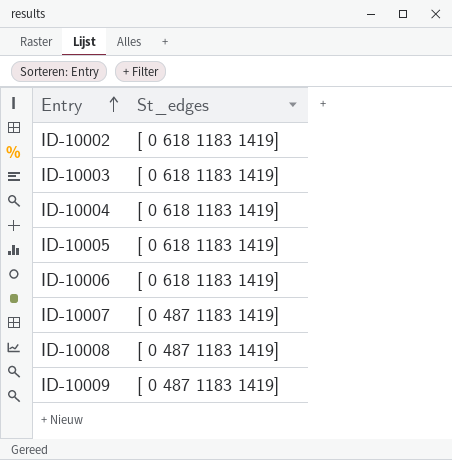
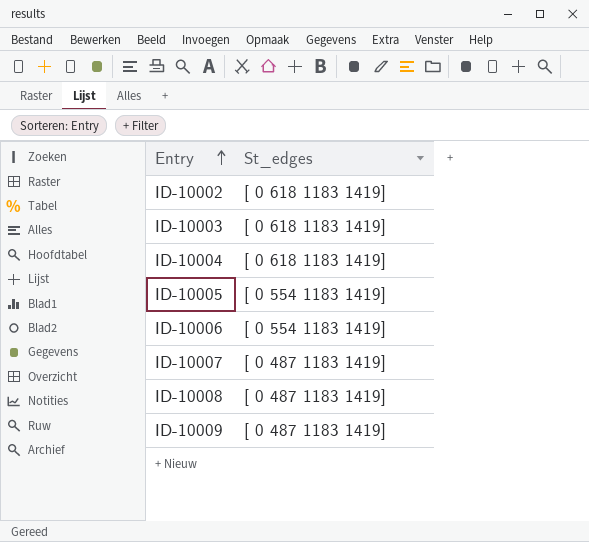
ID-10005 | St_edges: [ 0 618 1183 1419] -> [ 0 554 1183 1419]
ID-10006 | St_edges: [ 0 618 1183 1419] -> [ 0 554 1183 1419]

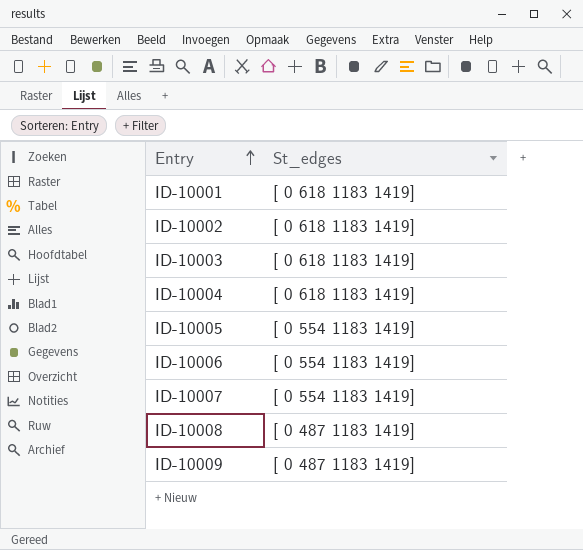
row ID-10001: none -> [ 0 618 1183 1419]
ID-10007 | St_edges: [ 0 487 1183 1419] -> [ 0 554 1183 1419]

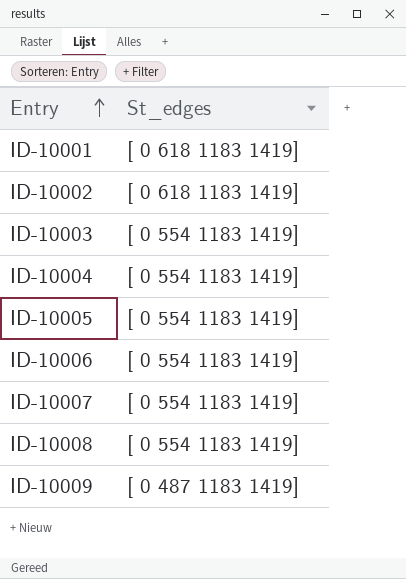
ID-10003 | St_edges: [ 0 618 1183 1419] -> [ 0 554 1183 1419]
ID-10004 | St_edges: [ 0 618 1183 1419] -> [ 0 554 1183 1419]
ID-10008 | St_edges: [ 0 487 1183 1419] -> [ 0 554 1183 1419]

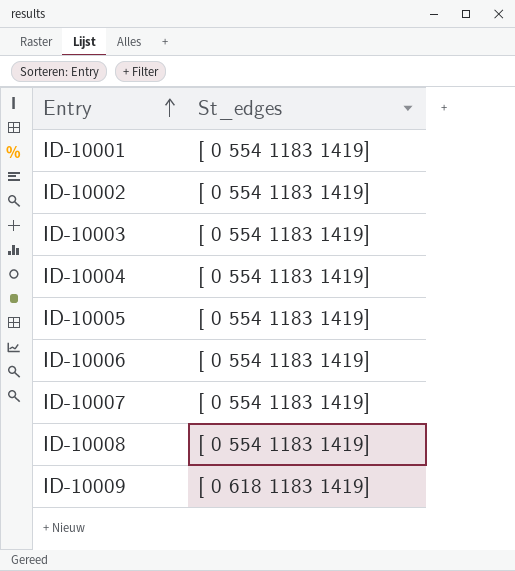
ID-10001 | St_edges: [ 0 618 1183 1419] -> [ 0 554 1183 1419]
ID-10002 | St_edges: [ 0 618 1183 1419] -> [ 0 554 1183 1419]
ID-10009 | St_edges: [ 0 487 1183 1419] -> [ 0 618 1183 1419]

